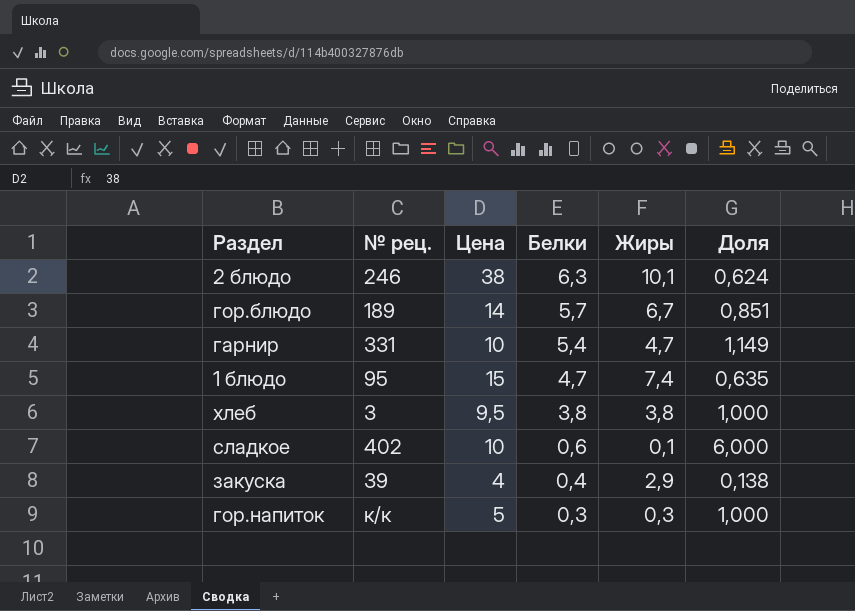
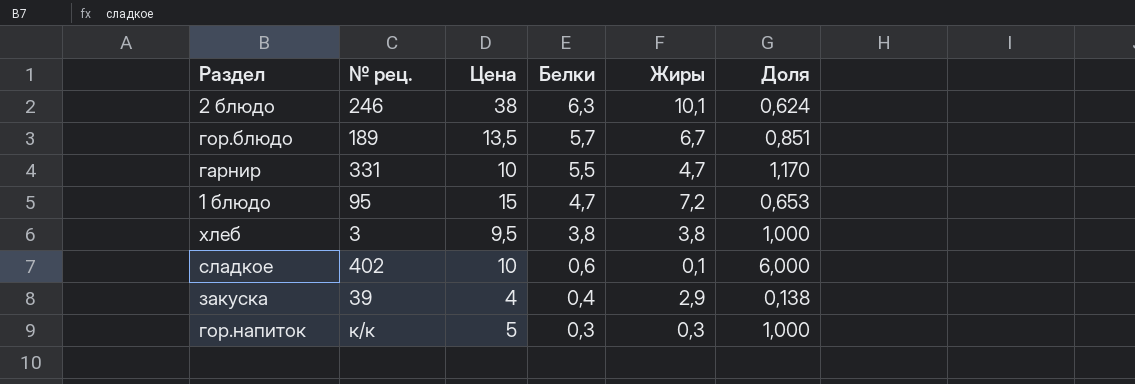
гор.блюдо | Цена: 14 -> 13,5
гарнир | Белки: 5,4 -> 5,5
гарнир | Доля: 1,149 -> 1,170
1 блюдо | Жиры: 7,4 -> 7,2
1 блюдо | Доля: 0,635 -> 0,653

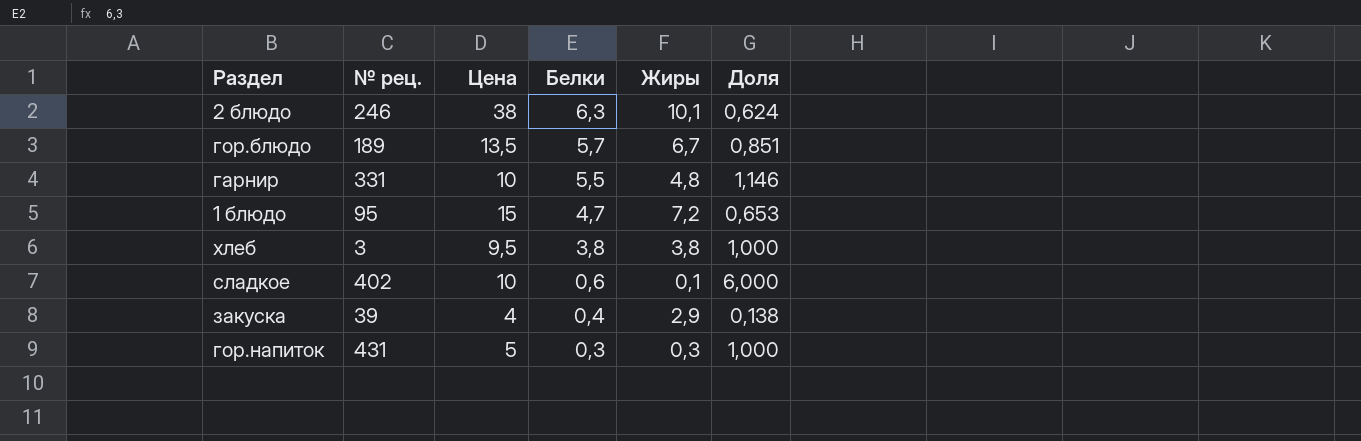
гарнир | Жиры: 4,7 -> 4,8
гарнир | Доля: 1,170 -> 1,146
гор.напиток | № рец.: к/к -> 431

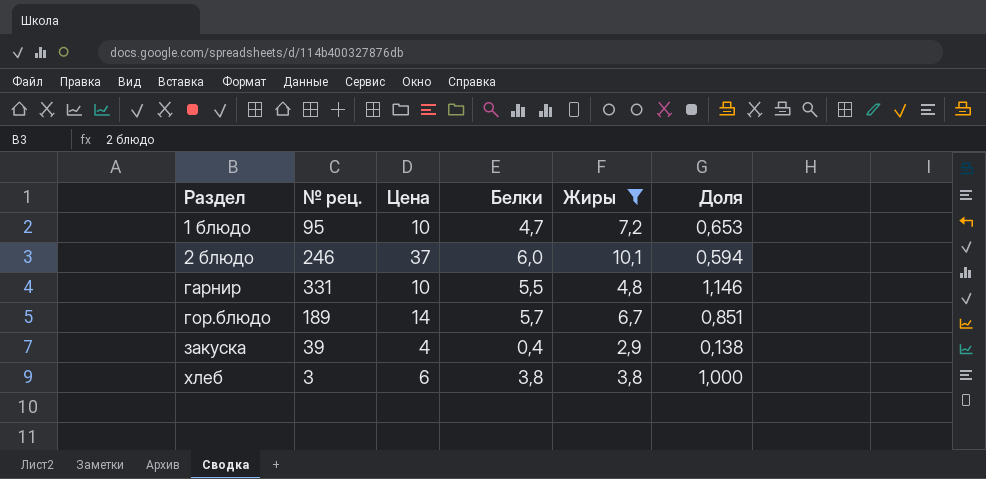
filter: none -> Жиры >= 2,9
row order: Белки descending -> Раздел ascending
1 блюдо | Цена: 15 -> 10
2 блюдо | Цена: 38 -> 37
2 блюдо | Белки: 6,3 -> 6,0
2 блюдо | Доля: 0,624 -> 0,594
гор.блюдо | Цена: 13,5 -> 14
хлеб | Цена: 9,5 -> 6

